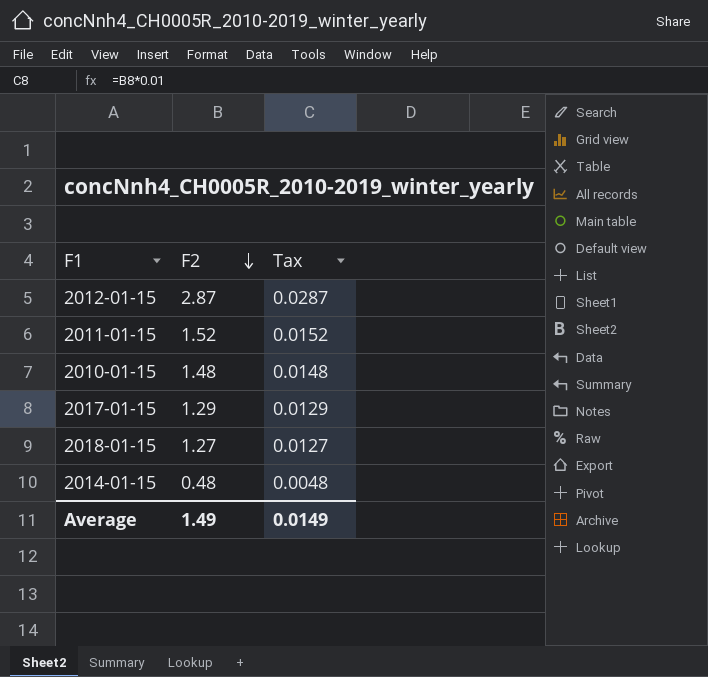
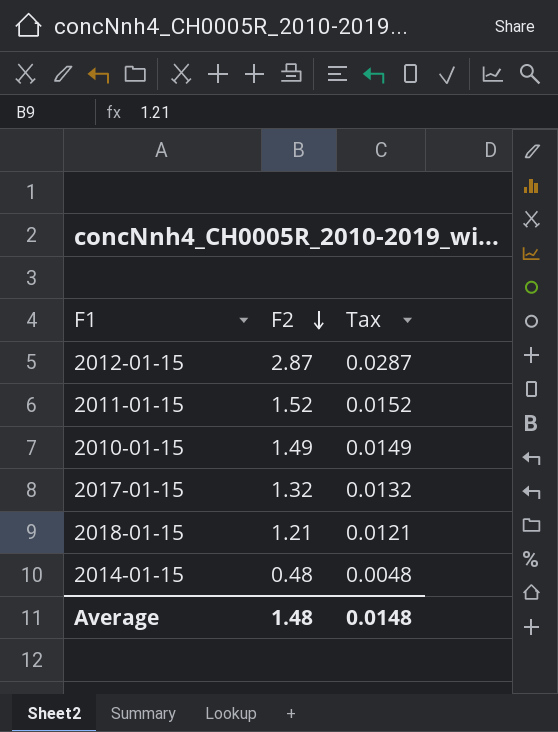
2010-01-15 | F2: 1.48 -> 1.49
2010-01-15 | Tax: 0.0148 -> 0.0149
2017-01-15 | F2: 1.29 -> 1.32
2017-01-15 | Tax: 0.0129 -> 0.0132
2018-01-15 | F2: 1.27 -> 1.21
2018-01-15 | Tax: 0.0127 -> 0.0121
Average | F2: 1.49 -> 1.48
Average | Tax: 0.0149 -> 0.0148

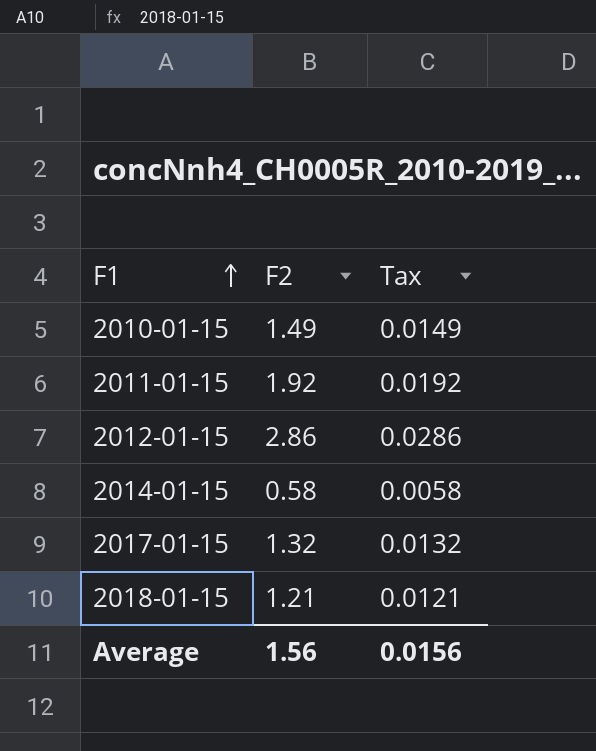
row order: F2 descending -> F1 ascending
2011-01-15 | F2: 1.52 -> 1.92
2011-01-15 | Tax: 0.0152 -> 0.0192
2012-01-15 | F2: 2.87 -> 2.86
2012-01-15 | Tax: 0.0287 -> 0.0286
2014-01-15 | F2: 0.48 -> 0.58
2014-01-15 | Tax: 0.0048 -> 0.0058
Average | F2: 1.48 -> 1.56
Average | Tax: 0.0148 -> 0.0156

